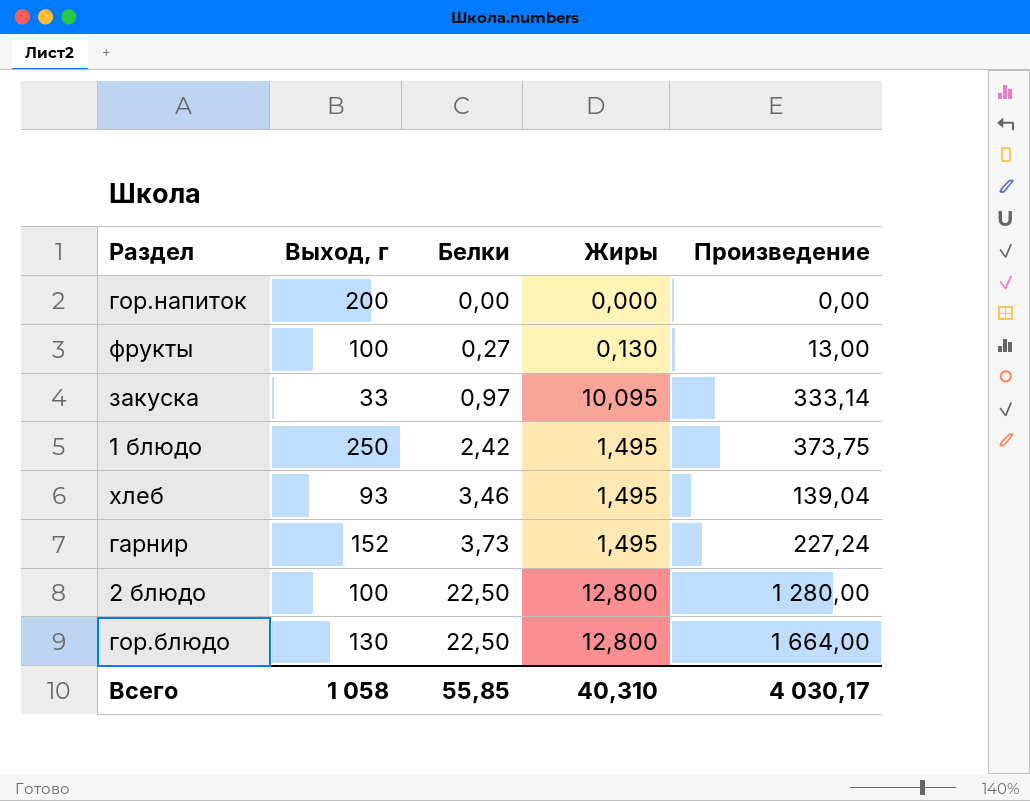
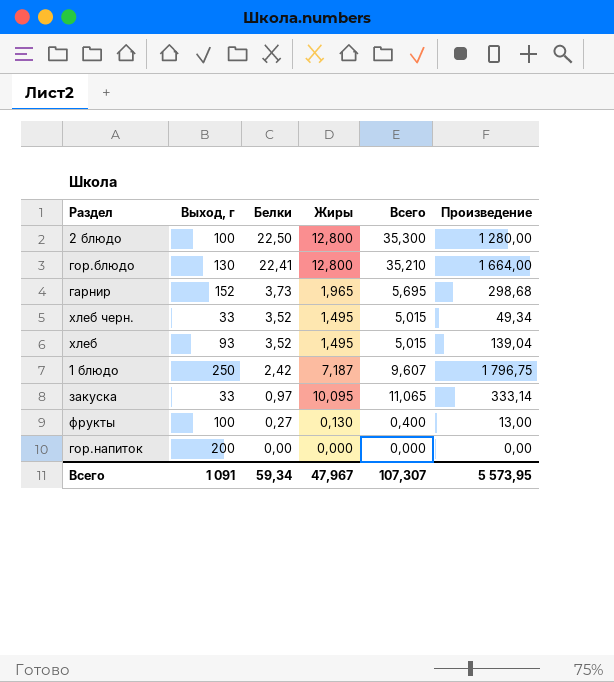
row order: Белки ascending -> Белки descending
column Всего | formula: none -> [Белки] + [Жиры]
гор.блюдо | Белки: 22,50 -> 22,41
гарнир | Жиры: 1,495 -> 1,965
гарнир | Произведение: 227,24 -> 298,68
row хлеб черн.: none -> 33 | 3,52 | 1,495 | 5,015 | 49,34
хлеб | Белки: 3,46 -> 3,52
1 блюдо | Жиры: 1,495 -> 7,187
1 блюдо | Произведение: 373,75 -> 1 796,75
Всего | Выход, г: 1 058 -> 1 091
Всего | Белки: 55,85 -> 59,34
Всего | Жиры: 40,310 -> 47,967
Всего | Произведение: 4 030,17 -> 5 573,95

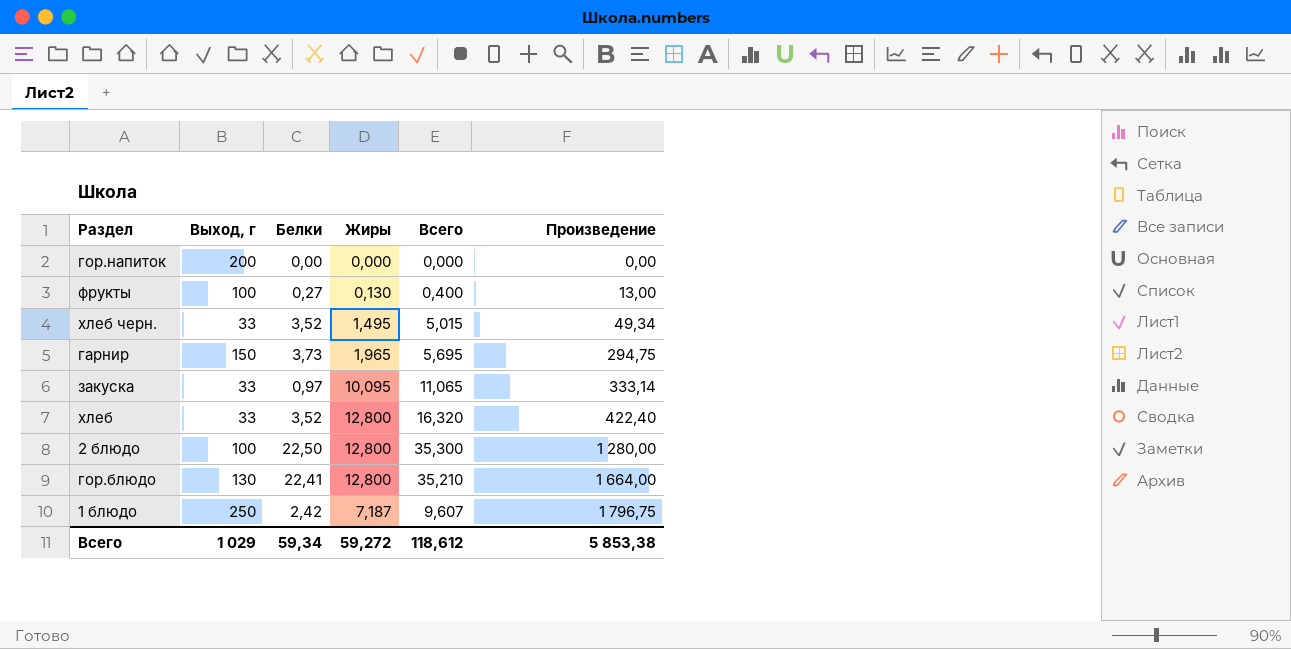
row order: Белки descending -> Произведение ascending
гарнир | Выход, г: 152 -> 150
гарнир | Произведение: 298,68 -> 294,75
хлеб | Выход, г: 93 -> 33
хлеб | Жиры: 1,495 -> 12,800
хлеб | Всего: 5,015 -> 16,320
хлеб | Произведение: 139,04 -> 422,40
Всего | Выход, г: 1 091 -> 1 029
Всего | Жиры: 47,967 -> 59,272
Всего | Всего: 107,307 -> 118,612
Всего | Произведение: 5 573,95 -> 5 853,38

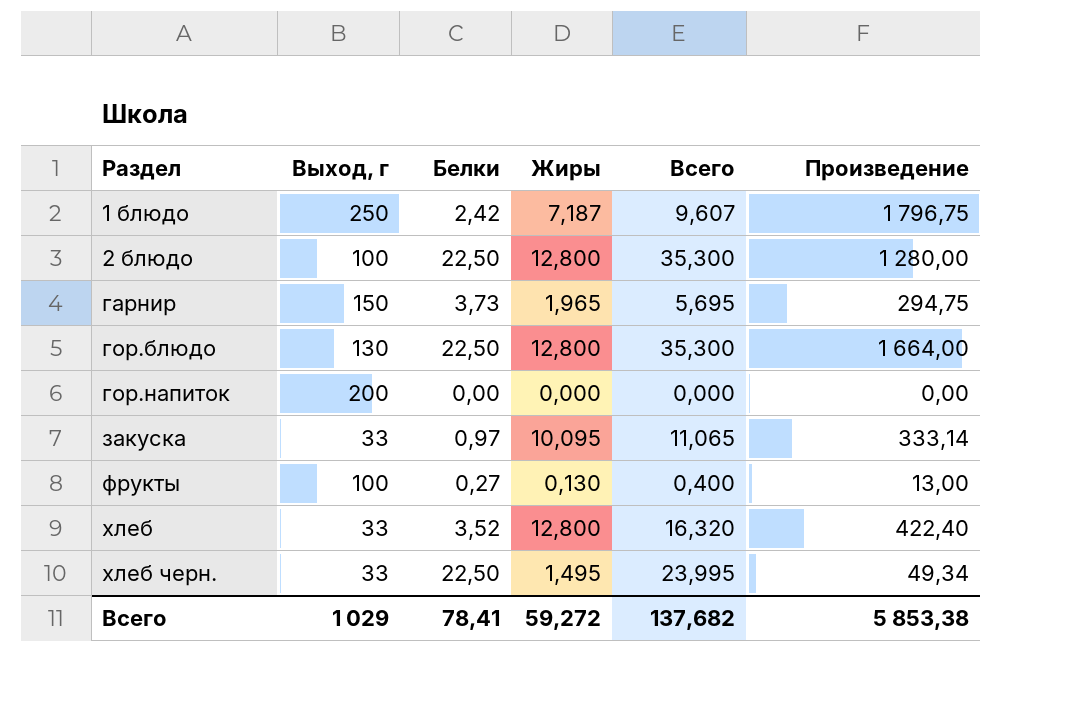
row order: Произведение ascending -> Раздел ascending
гор.блюдо | Белки: 22,41 -> 22,50
гор.блюдо | Всего: 35,210 -> 35,300
хлеб черн. | Белки: 3,52 -> 22,50
хлеб черн. | Всего: 5,015 -> 23,995
Всего | Белки: 59,34 -> 78,41
Всего | Всего: 118,612 -> 137,682

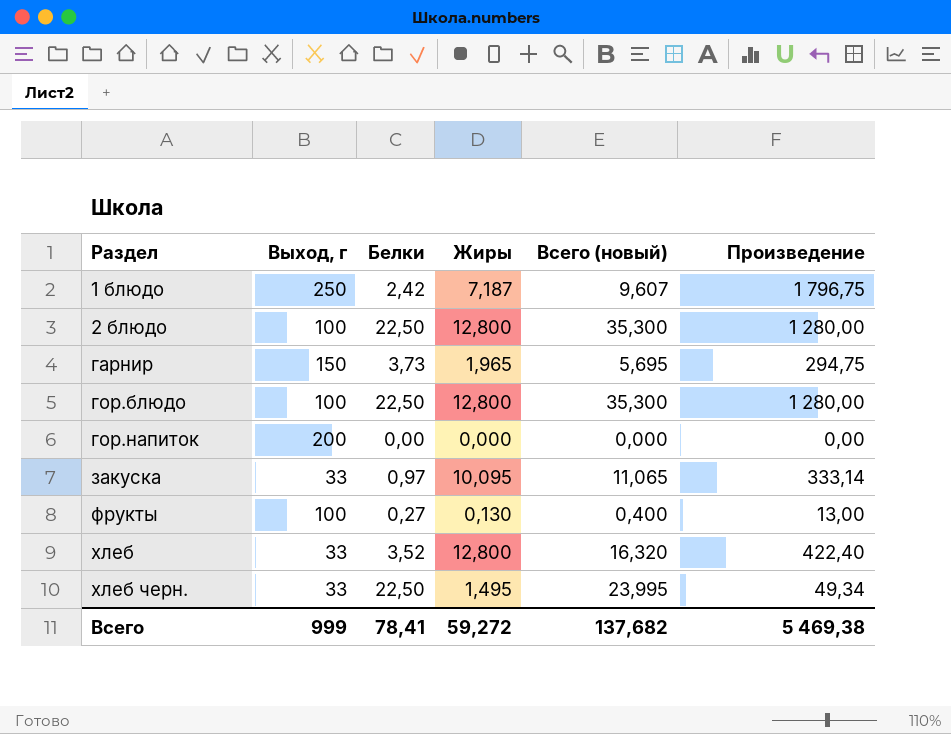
column name: Всего -> Всего (новый)
гор.блюдо | Выход, г: 130 -> 100
гор.блюдо | Произведение: 1 664,00 -> 1 280,00
Всего | Выход, г: 1 029 -> 999
Всего | Произведение: 5 853,38 -> 5 469,38

